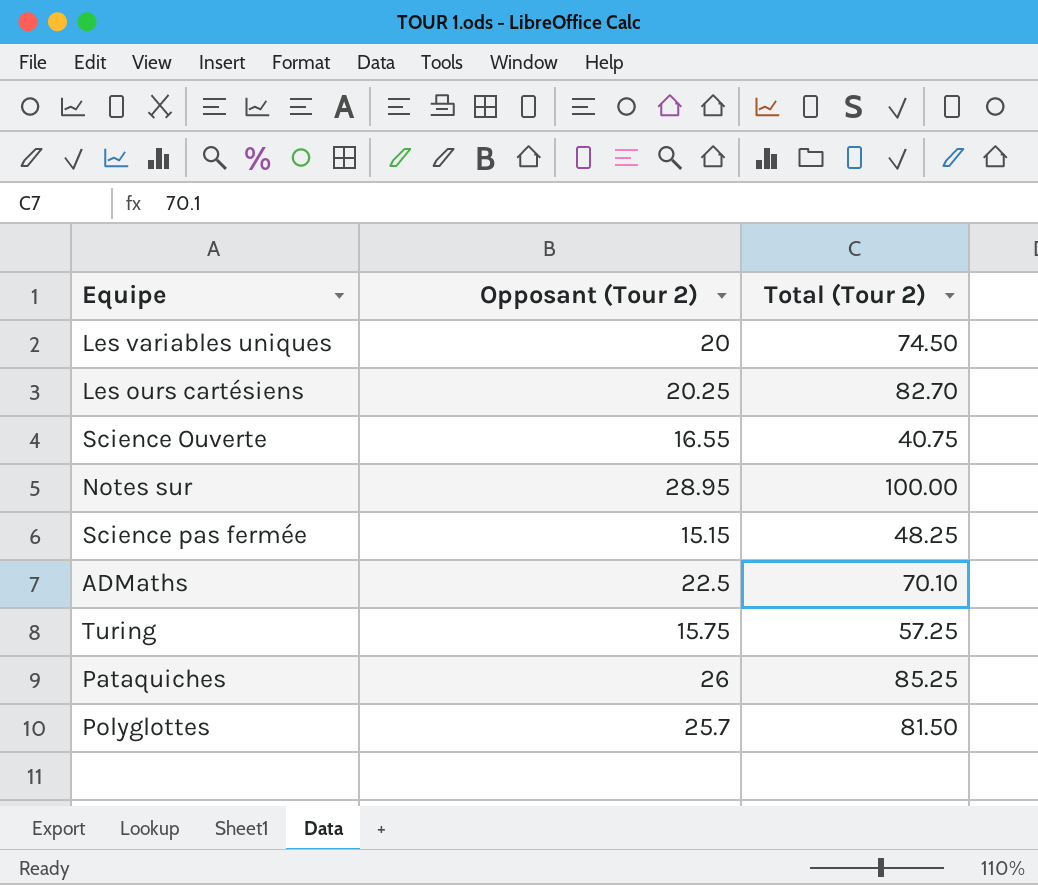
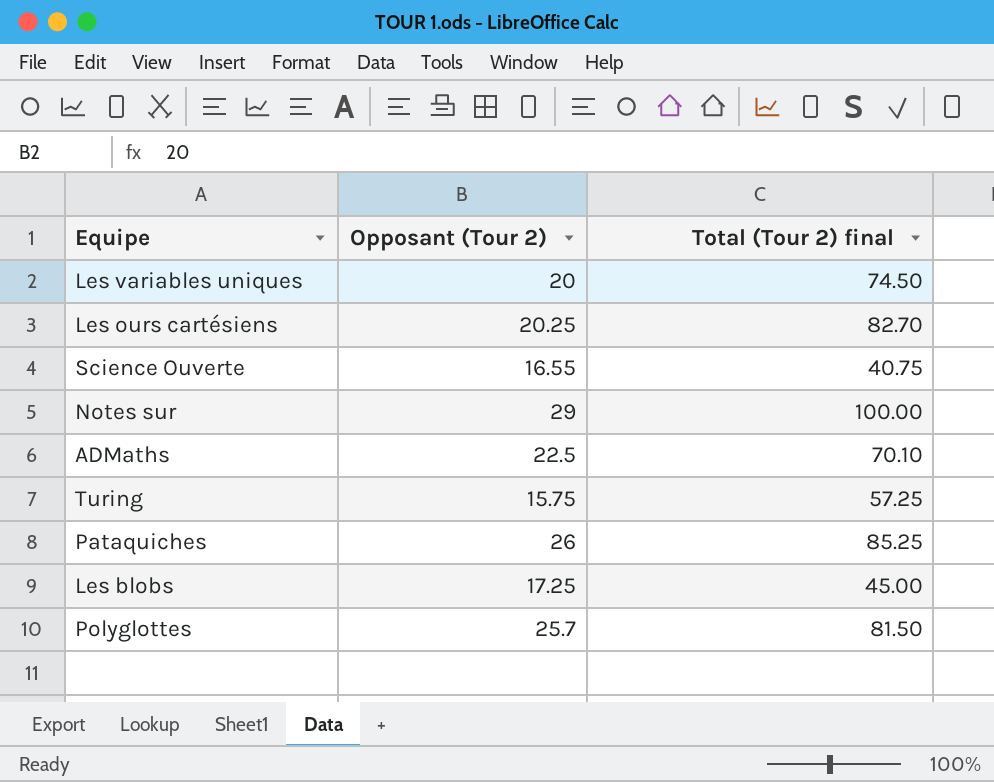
column name: Total (Tour 2) -> Total (Tour 2) final
row Science pas fermée: 15.15 | 48.25 -> none
Notes sur | Opposant (Tour 2): 28.95 -> 29
row Les blobs: none -> 17.25 | 45.00

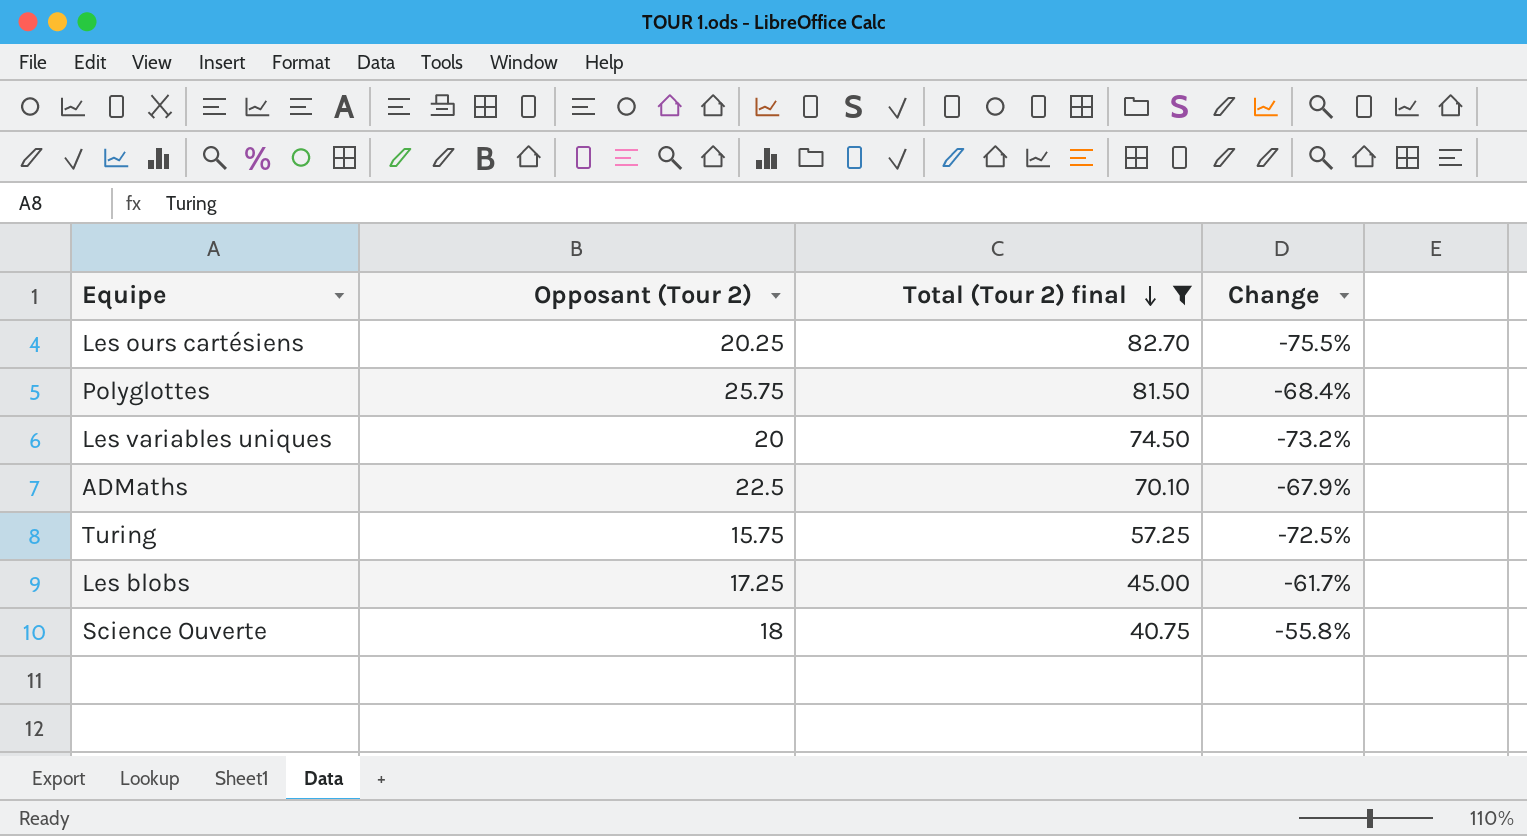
filter: none -> Total (Tour 2) final <= 82.70
row order: none -> Total (Tour 2) final descending
column Change | formula: none -> ([Opposant (Tour 2)] - [Total (Tour 2) final]) / [Total (Tour 2) final]
Polyglottes | Opposant (Tour 2): 25.7 -> 25.75
Science Ouverte | Opposant (Tour 2): 16.55 -> 18

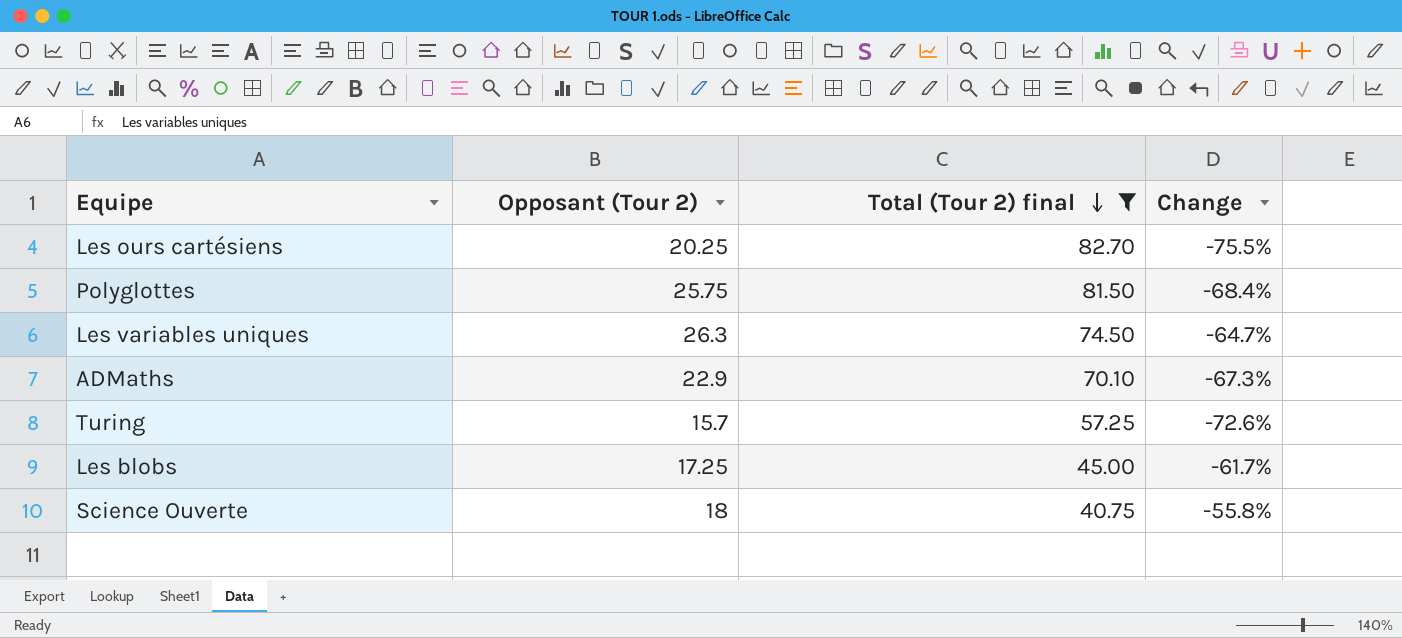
Les variables uniques | Opposant (Tour 2): 20 -> 26.3
Les variables uniques | Change: -73.2% -> -64.7%
ADMaths | Opposant (Tour 2): 22.5 -> 22.9
ADMaths | Change: -67.9% -> -67.3%
Turing | Opposant (Tour 2): 15.75 -> 15.7
Turing | Change: -72.5% -> -72.6%

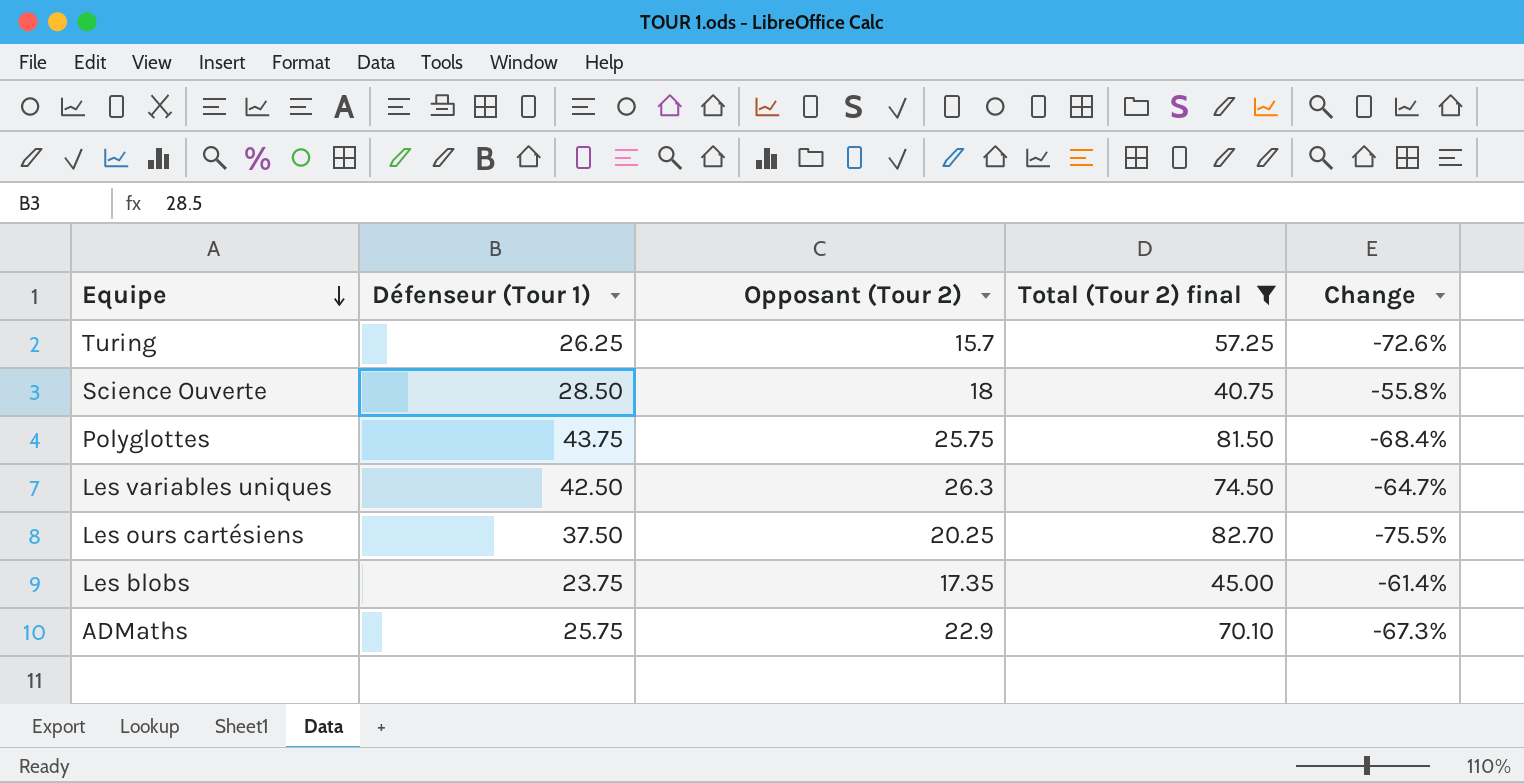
row order: Total (Tour 2) final descending -> Equipe descending
column Défenseur (Tour 1) | position: none -> 2
Les blobs | Opposant (Tour 2): 17.25 -> 17.35
Les blobs | Change: -61.7% -> -61.4%

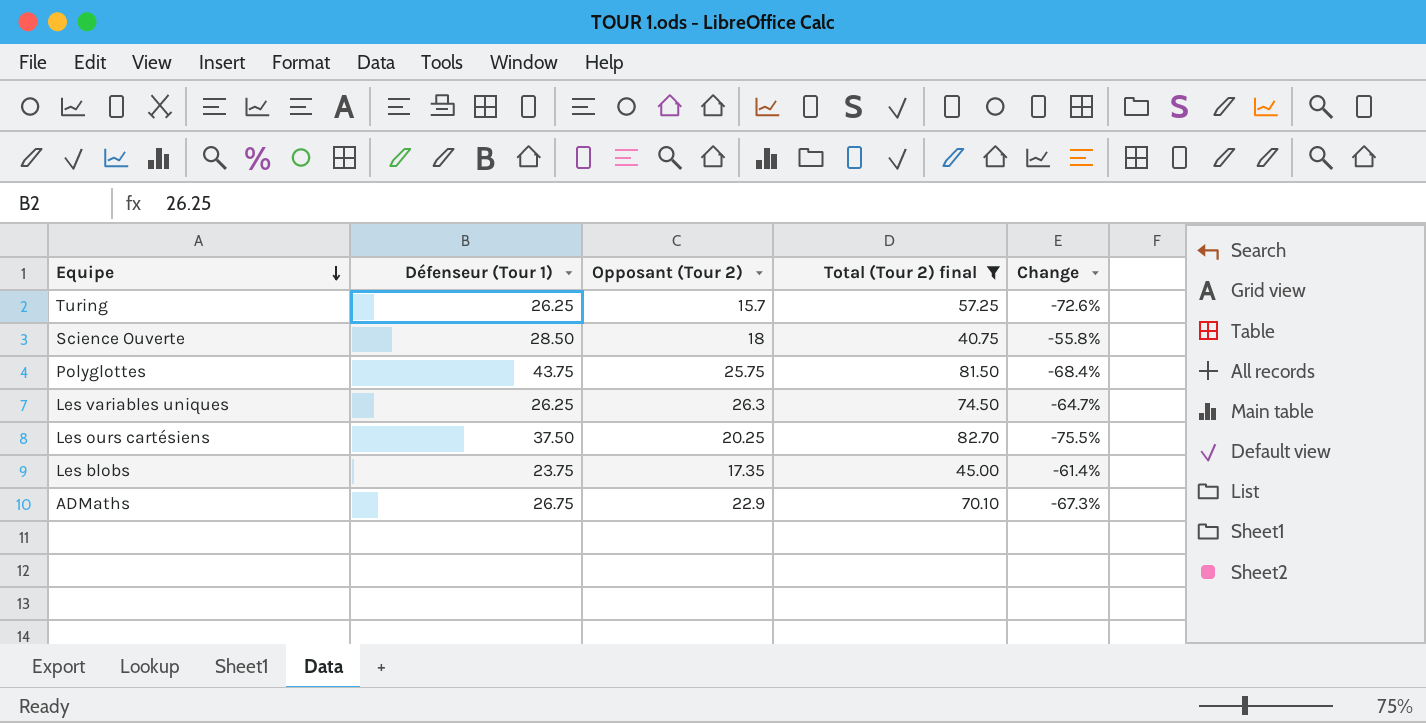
Les variables uniques | Défenseur (Tour 1): 42.50 -> 26.25
ADMaths | Défenseur (Tour 1): 25.75 -> 26.75

